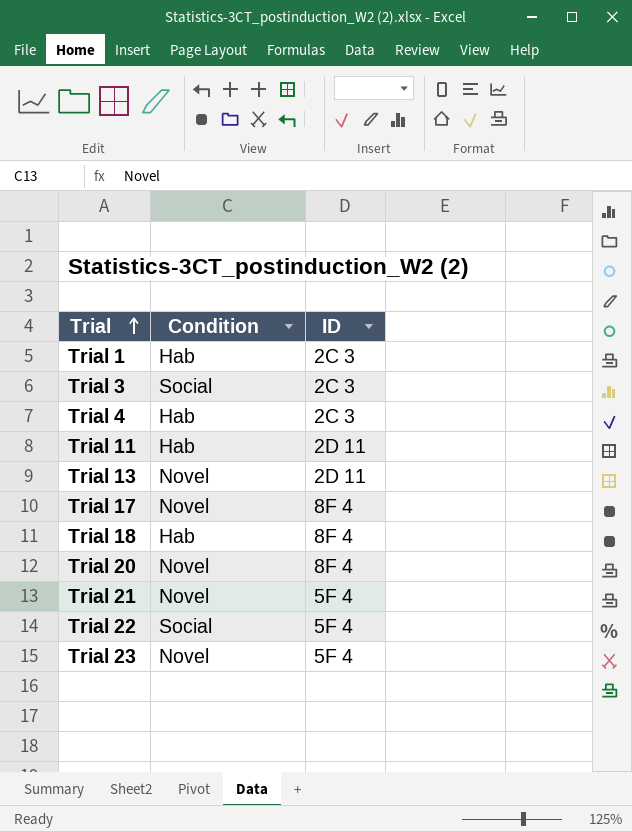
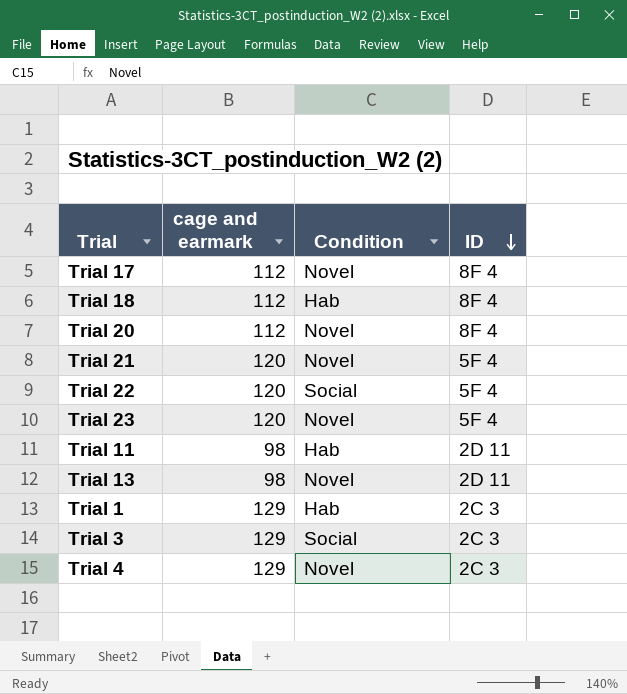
row order: Trial ascending -> ID descending
column cage and earmark | position: none -> 2
Trial 4 | Condition: Hab -> Novel

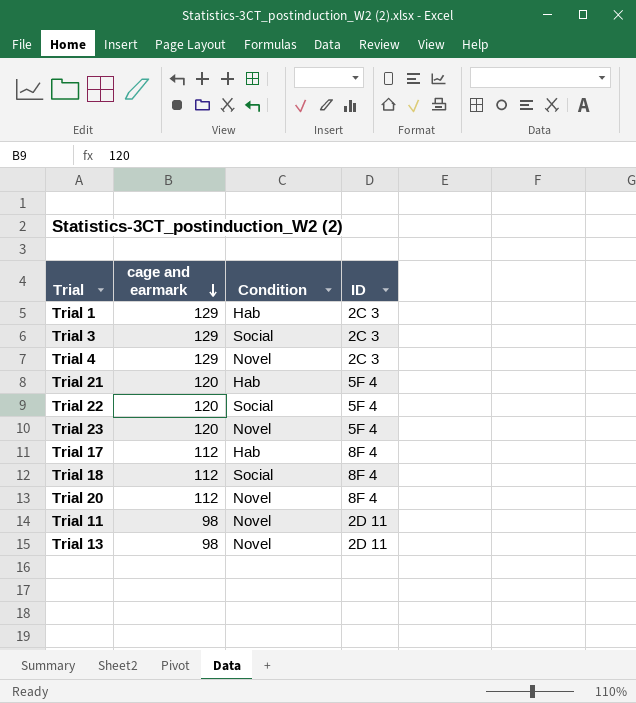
row order: ID descending -> cage and earmark descending
Trial 21 | Condition: Novel -> Hab
Trial 17 | Condition: Novel -> Hab
Trial 18 | Condition: Hab -> Social
Trial 11 | Condition: Hab -> Novel

